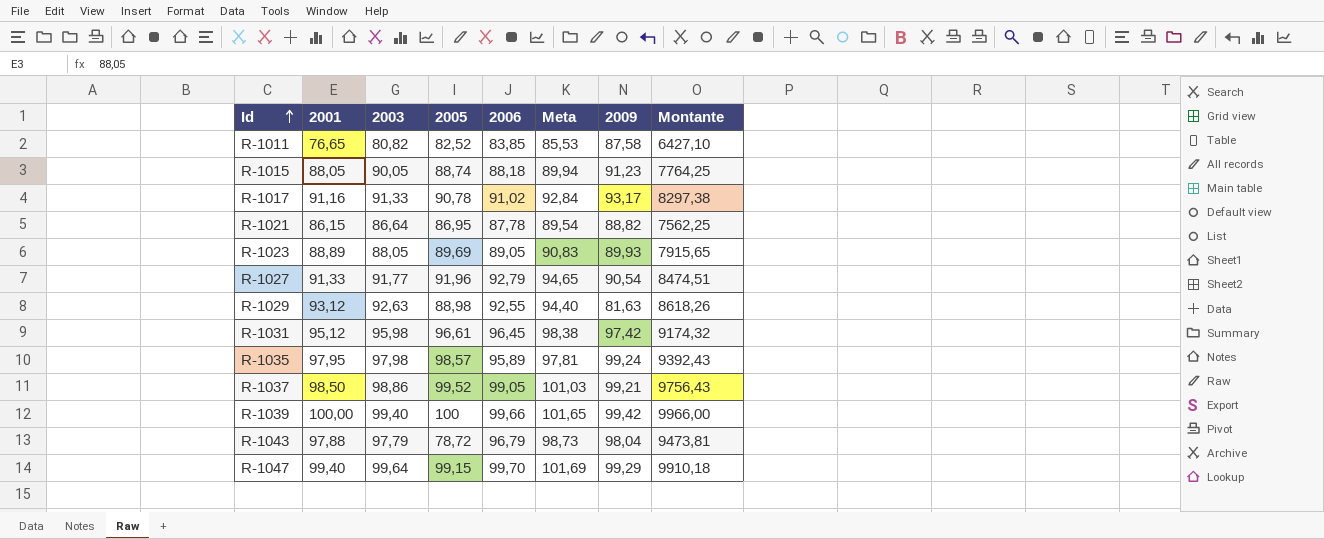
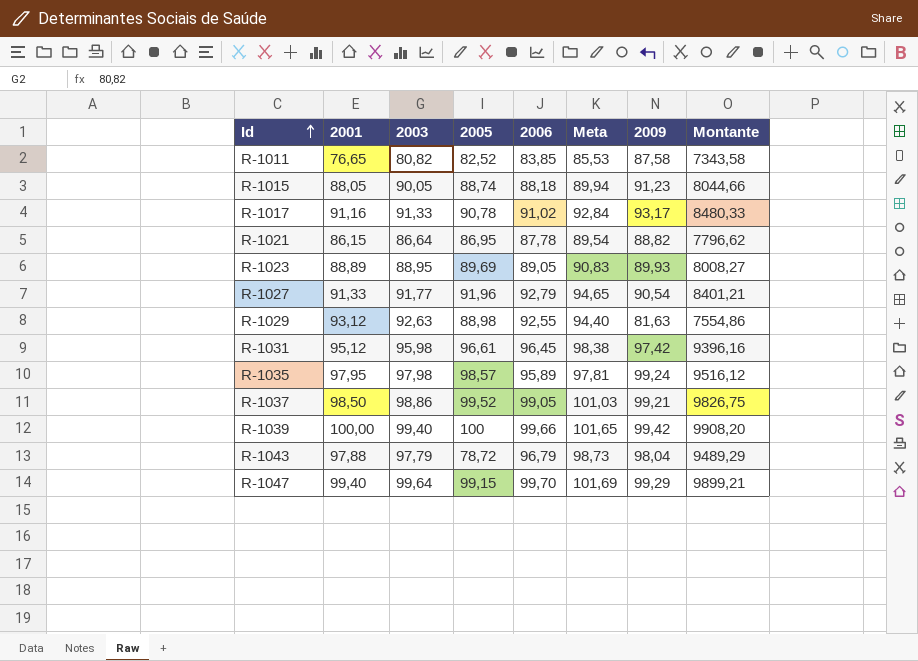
column Montante | formula: [2001] * [2006] -> [2006] * [2009]
R-1023 | 2003: 88,05 -> 88,95

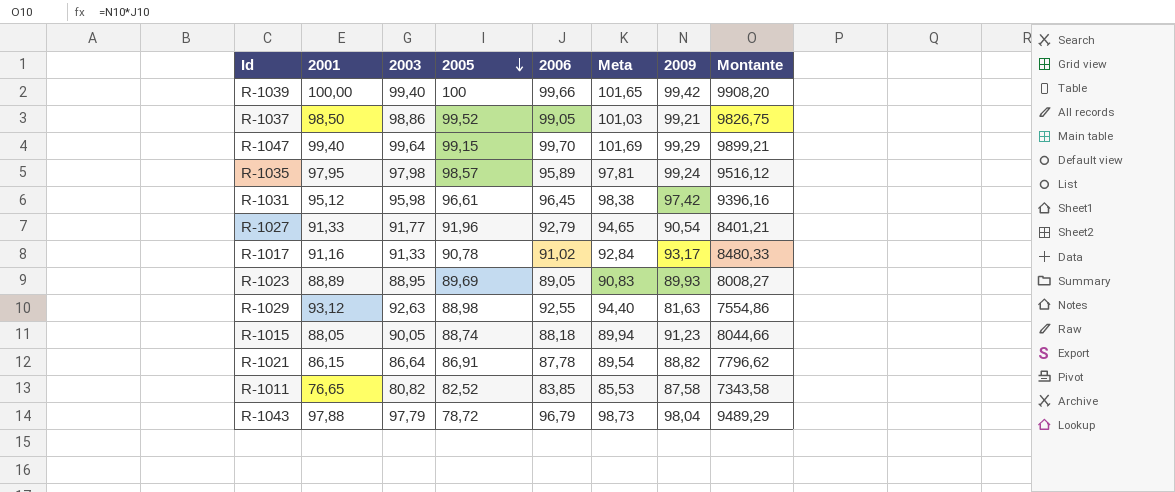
row order: Id ascending -> 2005 descending
R-1021 | 2005: 86,95 -> 86,91

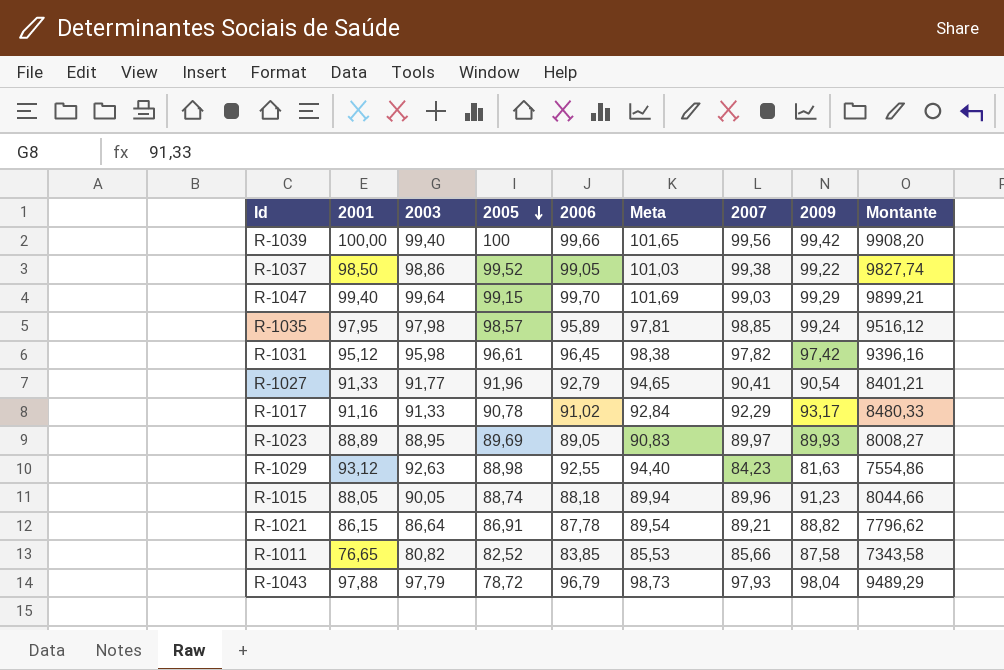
column 2007 | position: none -> 7
R-1037 | 2009: 99,21 -> 99,22
R-1037 | Montante: 9826,75 -> 9827,74

